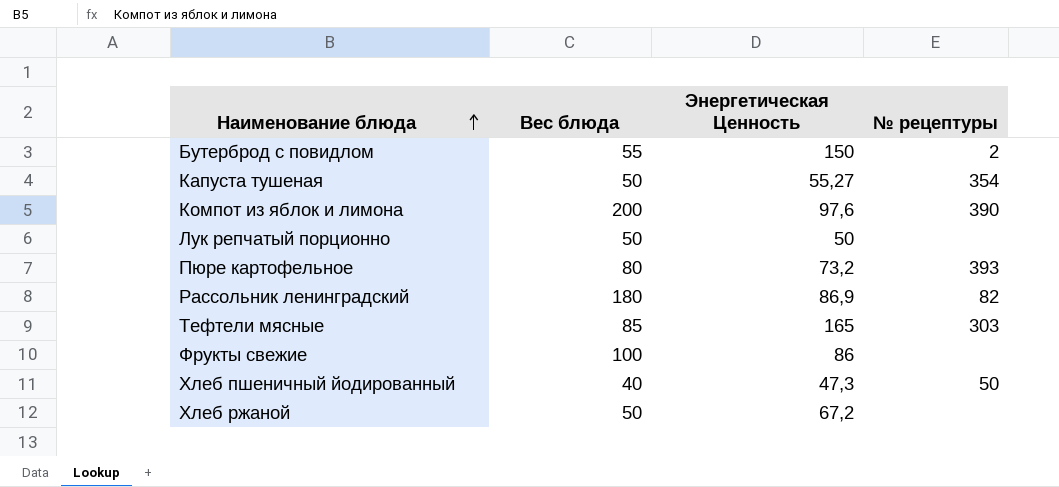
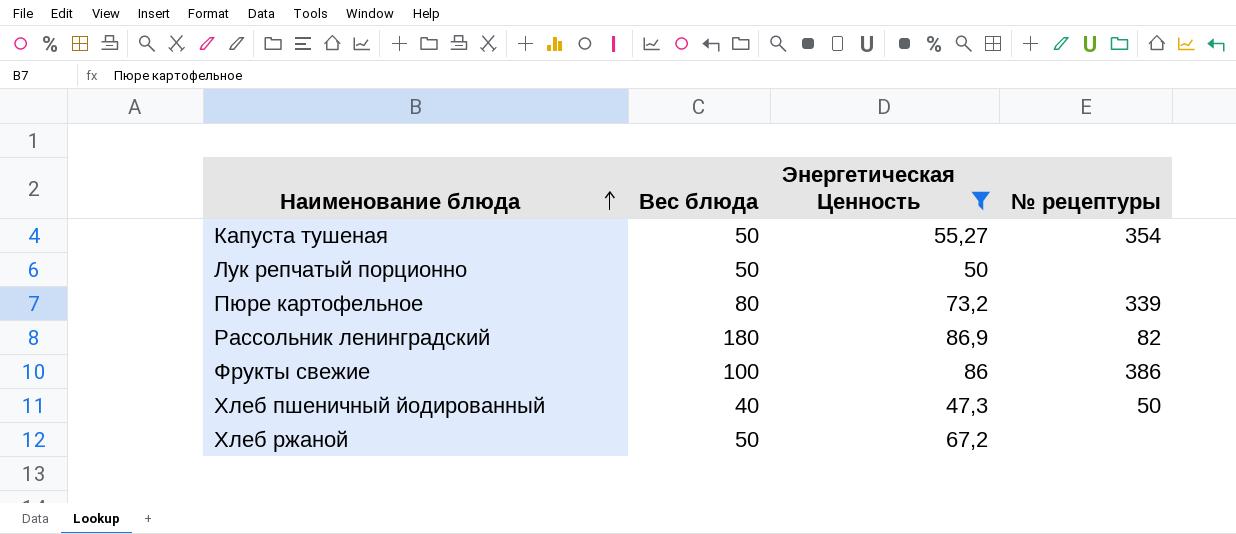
filter: none -> Энергетическая Ценность <= 86,9
Пюре картофельное | № рецептуры: 393 -> 339
Фрукты свежие | № рецептуры: none -> 386

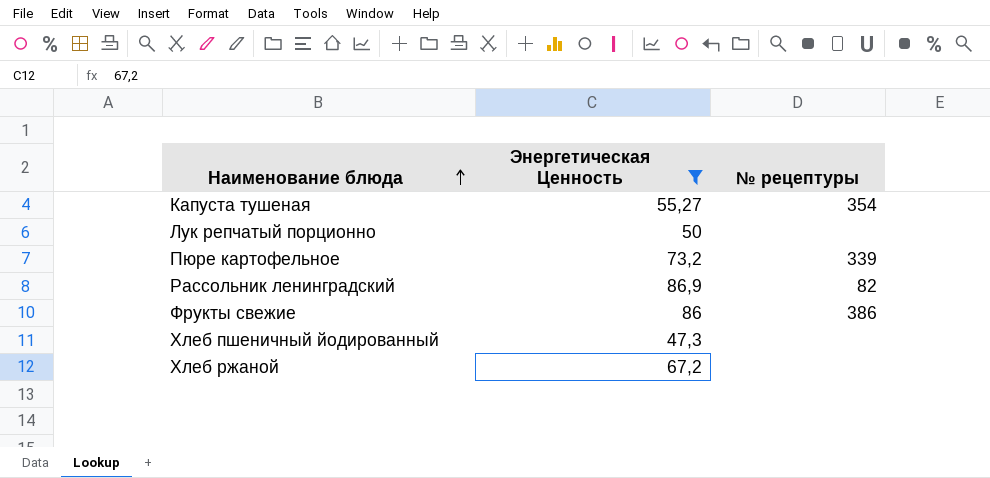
column Вес блюда | position: 2 -> none
Хлеб пшеничный йодированный | № рецептуры: 50 -> none

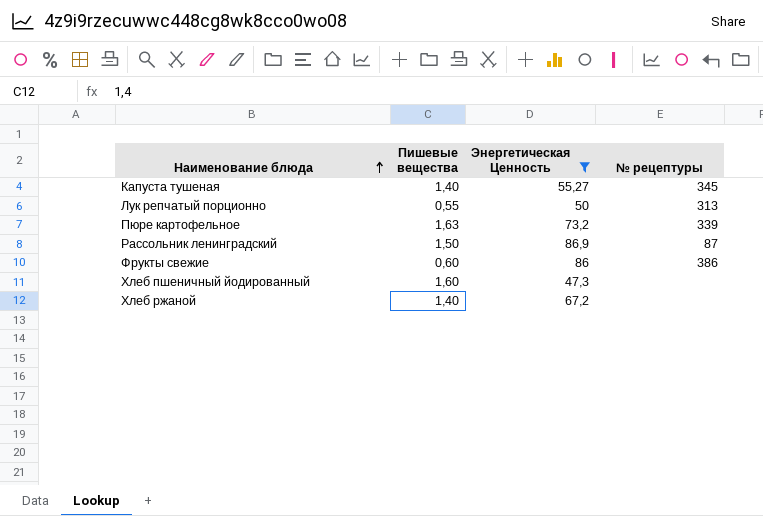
column Пишевые вещества | position: none -> 2
Капуста тушеная | № рецептуры: 354 -> 345
Лук репчатый порционно | № рецептуры: none -> 313
Рассольник ленинградский | № рецептуры: 82 -> 87

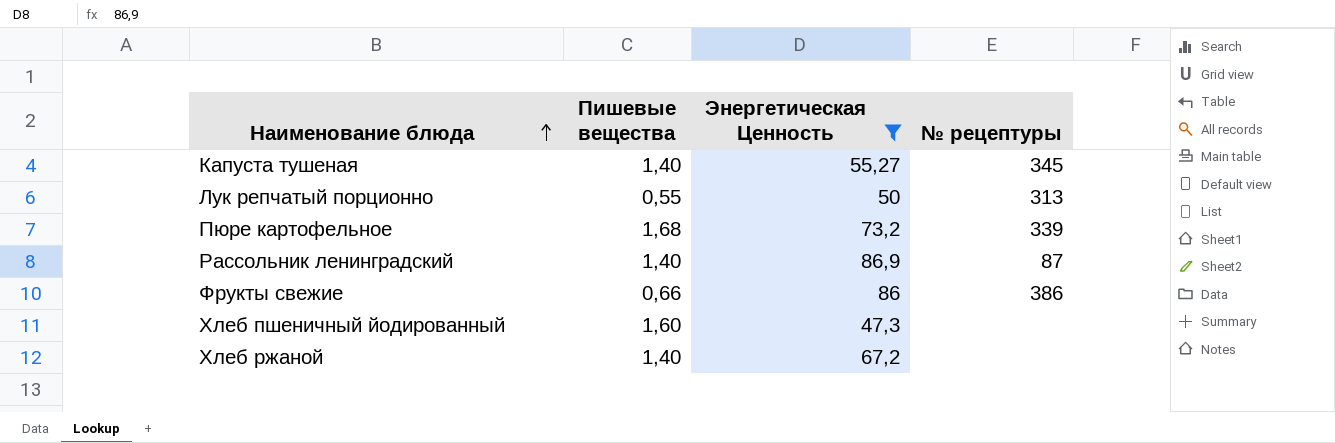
Пюре картофельное | Пишевые вещества: 1,63 -> 1,68
Рассольник ленинградский | Пишевые вещества: 1,50 -> 1,40
Фрукты свежие | Пишевые вещества: 0,60 -> 0,66

